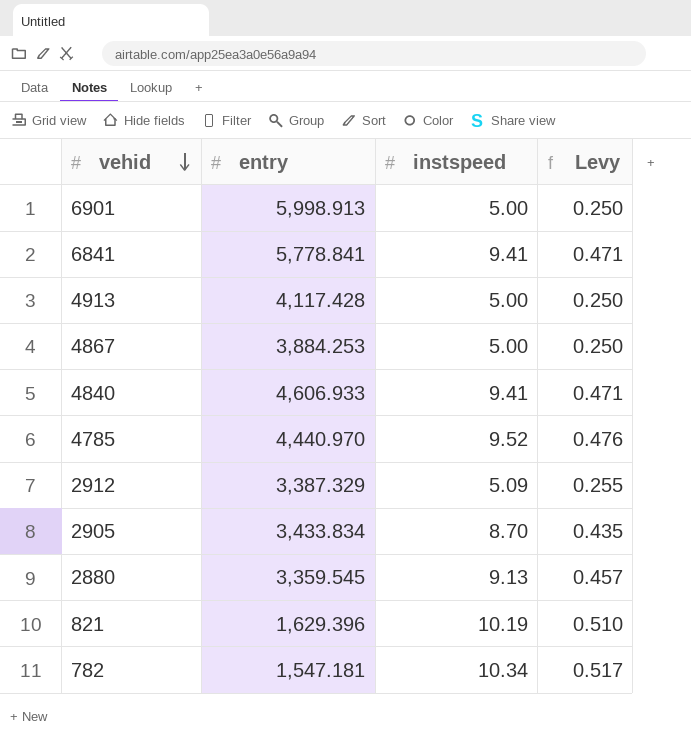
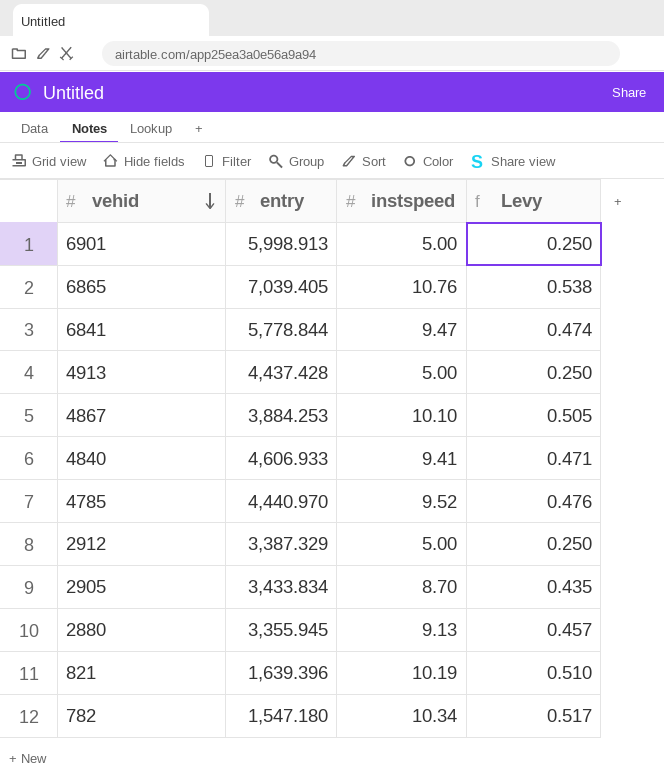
row 6865: none -> 7,039.405 | 10.76 | 0.538
6841 | entry: 5,778.841 -> 5,778.844
6841 | instspeed: 9.41 -> 9.47
6841 | Levy: 0.471 -> 0.474
4913 | entry: 4,117.428 -> 4,437.428
4867 | instspeed: 5.00 -> 10.10
4867 | Levy: 0.250 -> 0.505
2912 | instspeed: 5.09 -> 5.00
2912 | Levy: 0.255 -> 0.250
2880 | entry: 3,359.545 -> 3,355.945
821 | entry: 1,629.396 -> 1,639.396
782 | entry: 1,547.181 -> 1,547.180

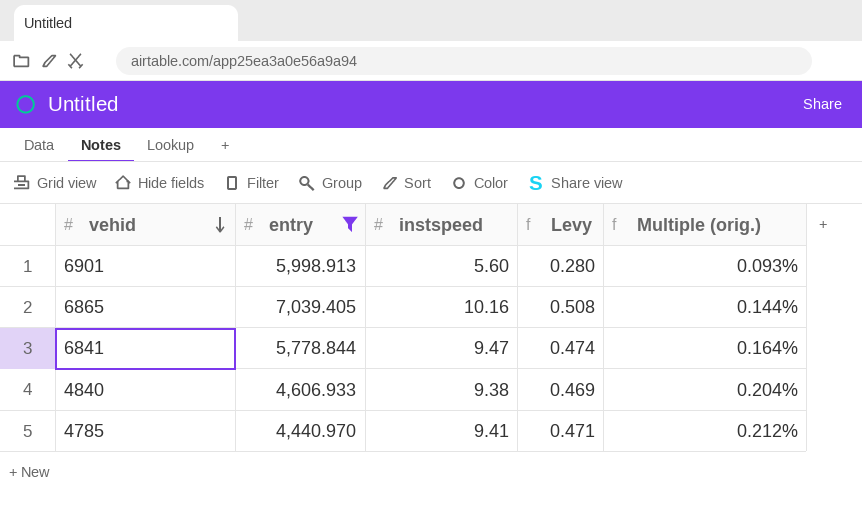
filter: none -> entry >= 4,440.970
column Multiple (orig.) | formula: none -> [instspeed] / [entry]
6901 | instspeed: 5.00 -> 5.60
6901 | Levy: 0.250 -> 0.280
6865 | instspeed: 10.76 -> 10.16
6865 | Levy: 0.538 -> 0.508
4840 | instspeed: 9.41 -> 9.38
4840 | Levy: 0.471 -> 0.469
4785 | instspeed: 9.52 -> 9.41
4785 | Levy: 0.476 -> 0.471

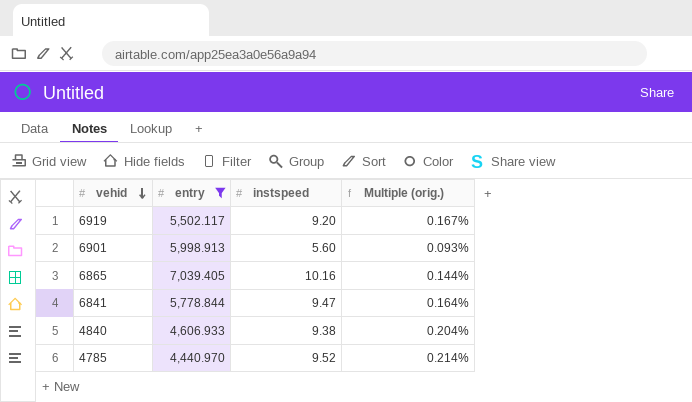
column Levy | formula: [instspeed] * 0.05 -> none
row 6919: none -> 5,502.117 | 9.20 | 0.167%
4785 | instspeed: 9.41 -> 9.52
4785 | Multiple (orig.): 0.212% -> 0.214%

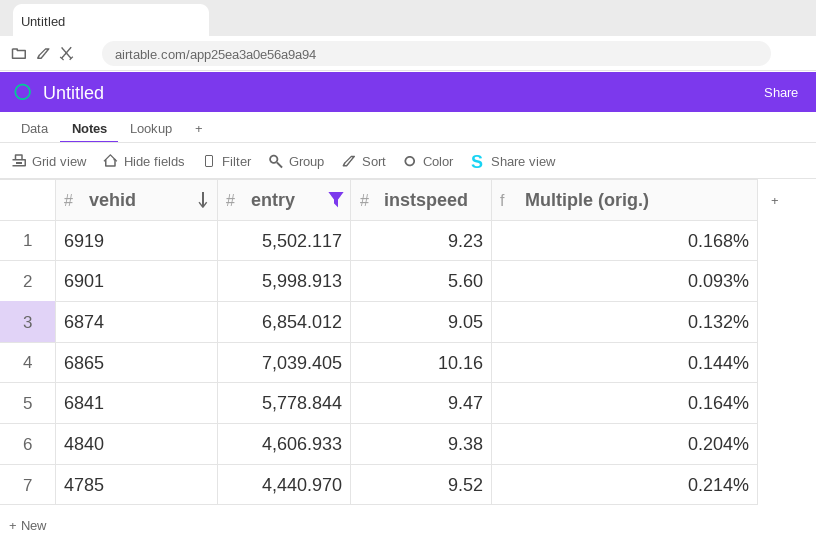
6919 | instspeed: 9.20 -> 9.23
6919 | Multiple (orig.): 0.167% -> 0.168%
row 6874: none -> 6,854.012 | 9.05 | 0.132%

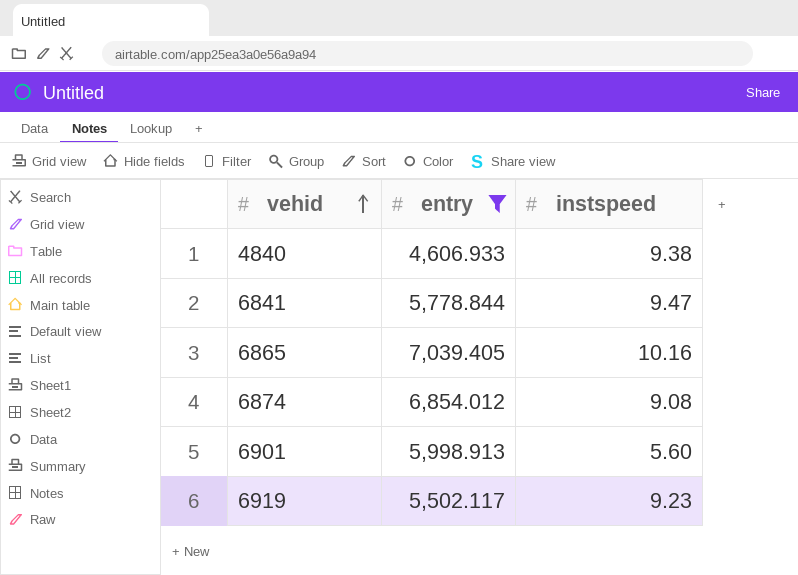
row order: vehid descending -> vehid ascending
column Multiple (orig.) | formula: [instspeed] / [entry] -> none
row 4785: 4,440.970 | 9.52 | 0.214% -> none
6874 | instspeed: 9.05 -> 9.08

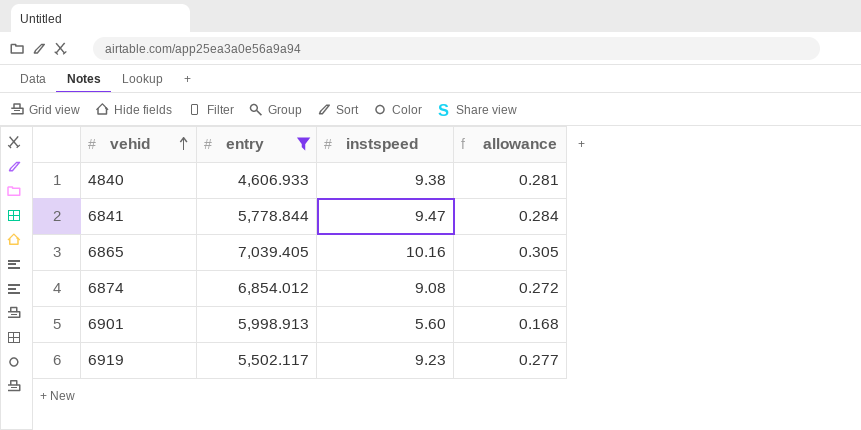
column allowance | formula: none -> [instspeed] * 0.03

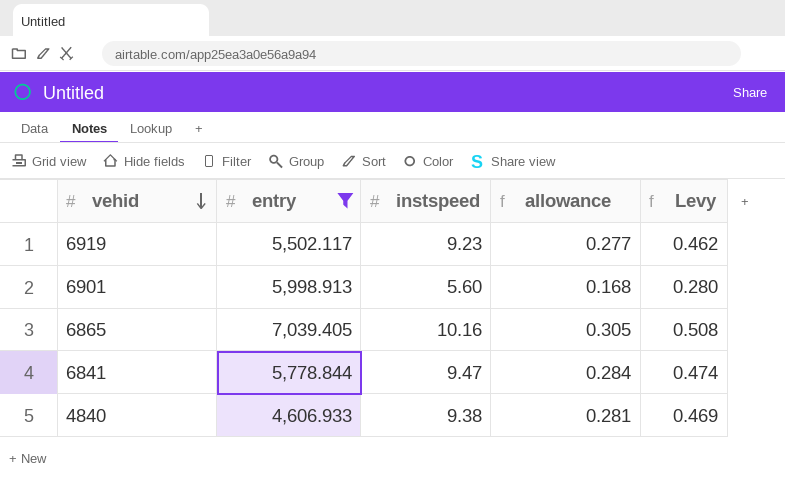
row order: vehid ascending -> vehid descending
column Levy | formula: none -> [instspeed] * 0.05
row 6874: 6,854.012 | 9.08 | 0.272 -> none

